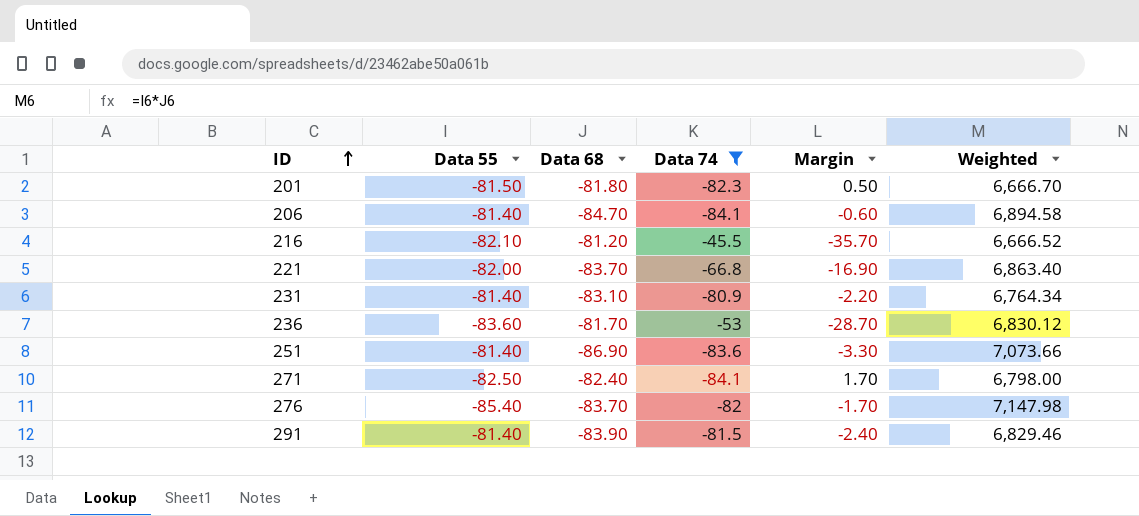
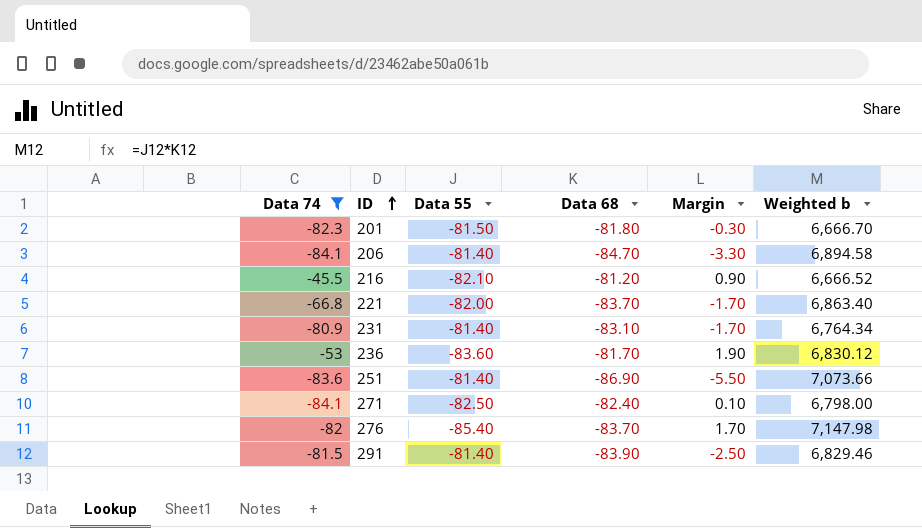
column Data 74 | position: 4 -> 1
column Margin | formula: [Data 68] - [Data 74] -> [Data 68] - [Data 55]
column name: Weighted -> Weighted b

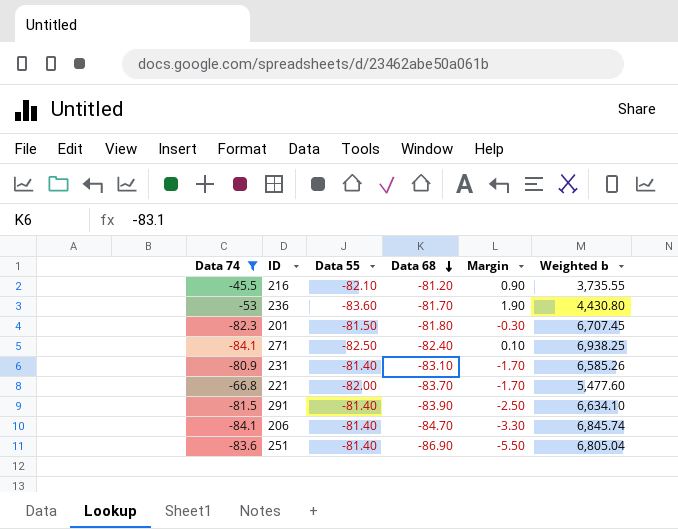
row order: ID ascending -> Data 68 descending
column Weighted b | formula: [Data 55] * [Data 68] -> [Data 74] * [Data 55]
row 276: -82 | -85.40 | -83.70 | 1.70 | 7,147.98 -> none

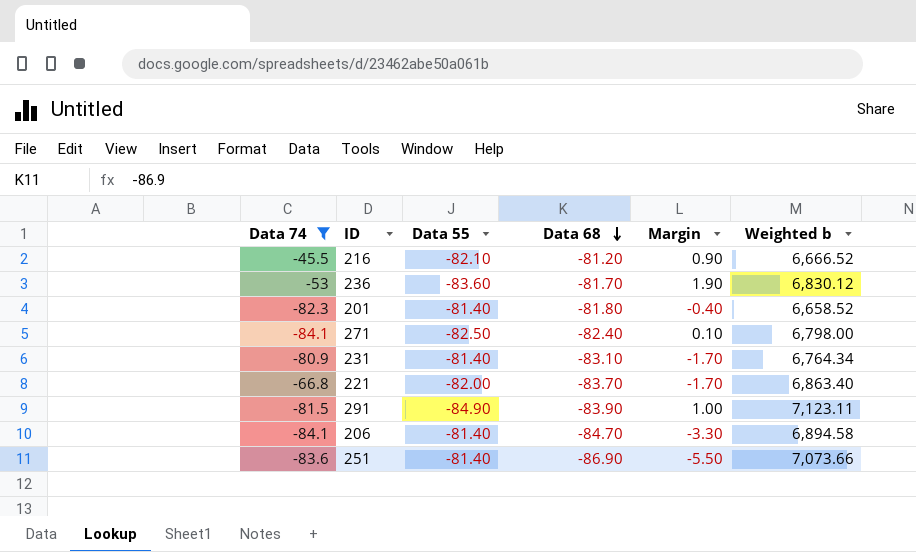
column Weighted b | formula: [Data 74] * [Data 55] -> [Data 55] * [Data 68]
201 | Data 55: -81.50 -> -81.40
201 | Margin: -0.30 -> -0.40
291 | Data 55: -81.40 -> -84.90
291 | Margin: -2.50 -> 1.00

